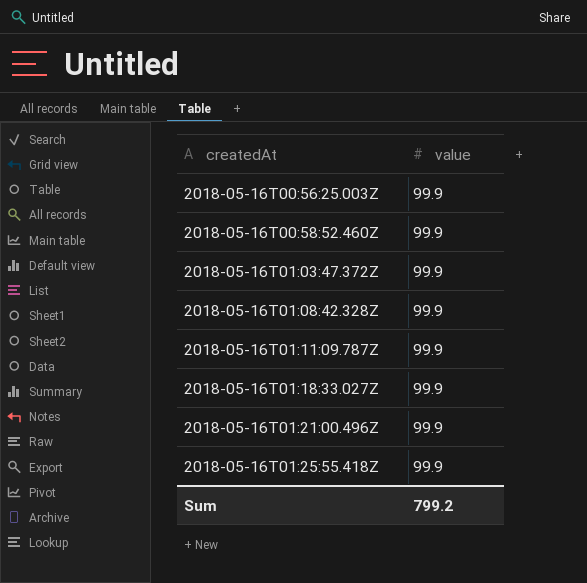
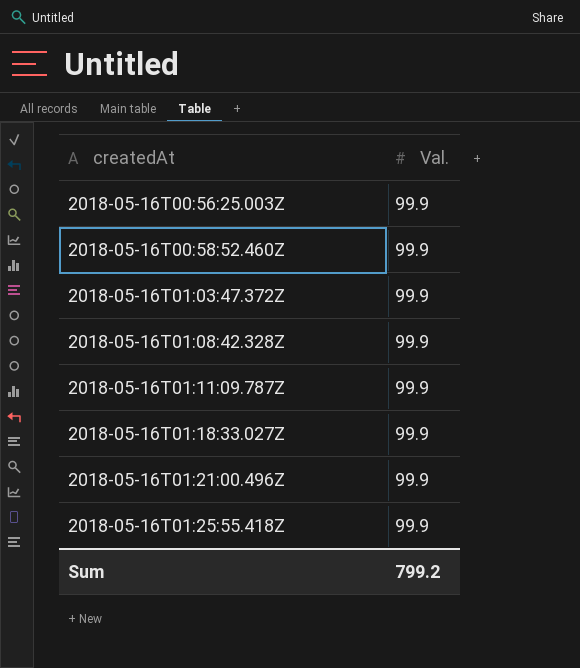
column name: value -> Val.

